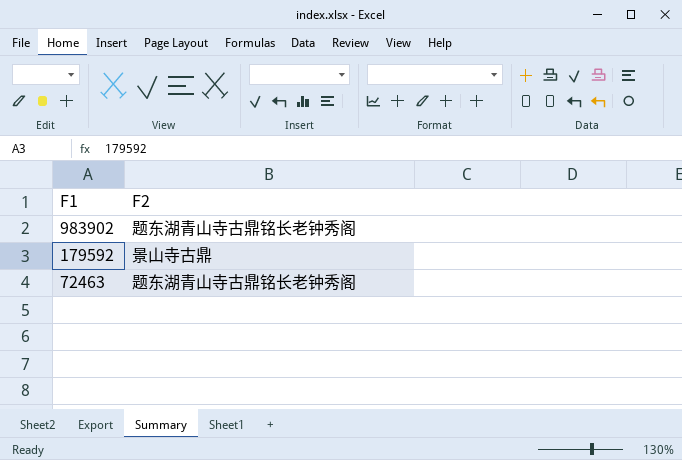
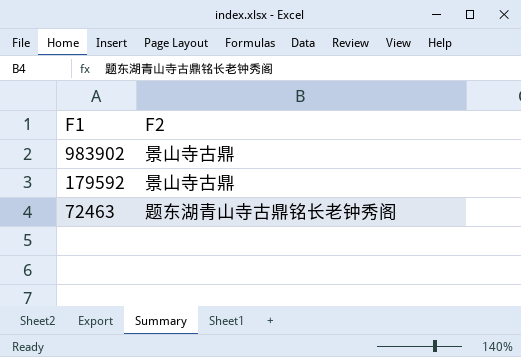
983902 | F2: 题东湖青山寺古鼎铭长老钟秀阁 -> 景山寺古鼎

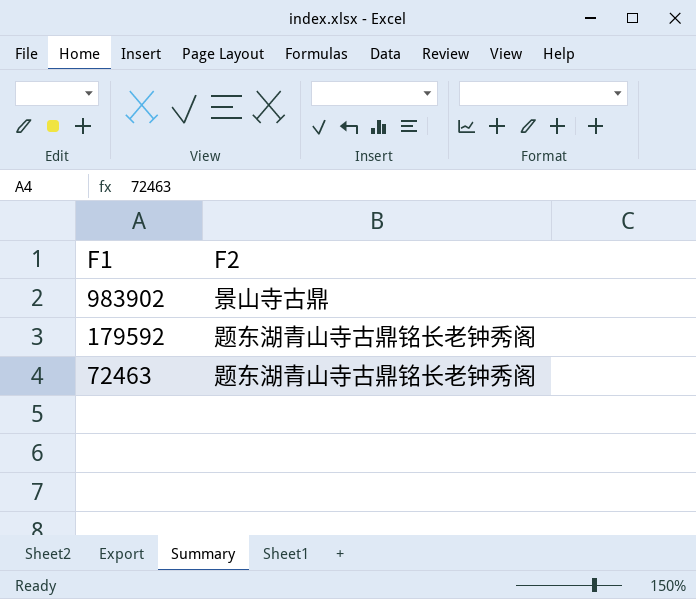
179592 | F2: 景山寺古鼎 -> 题东湖青山寺古鼎铭长老钟秀阁

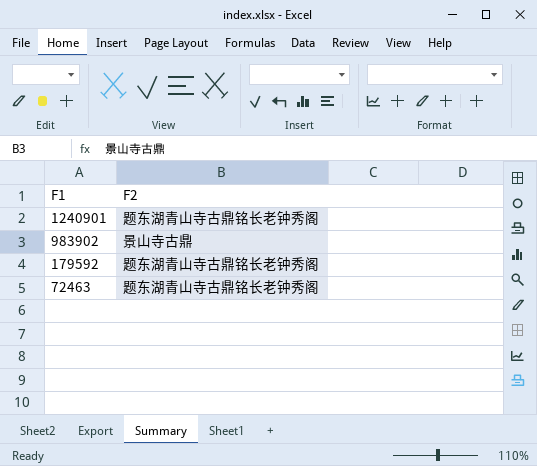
row 1240901: none -> 题东湖青山寺古鼎铭长老钟秀阁

